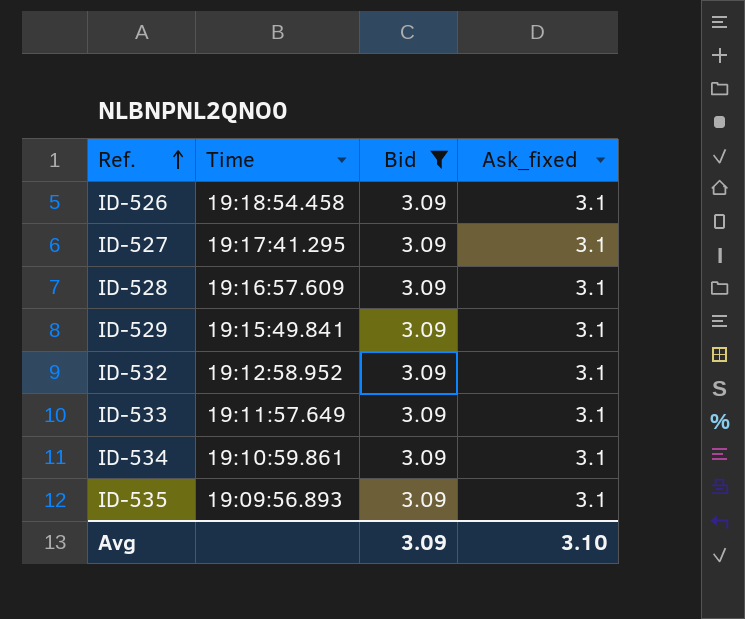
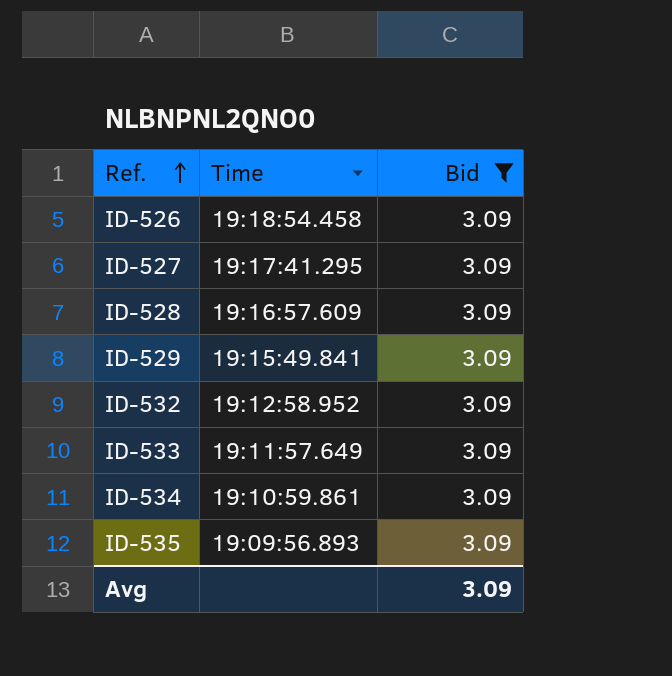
column Ask_fixed | position: 4 -> none

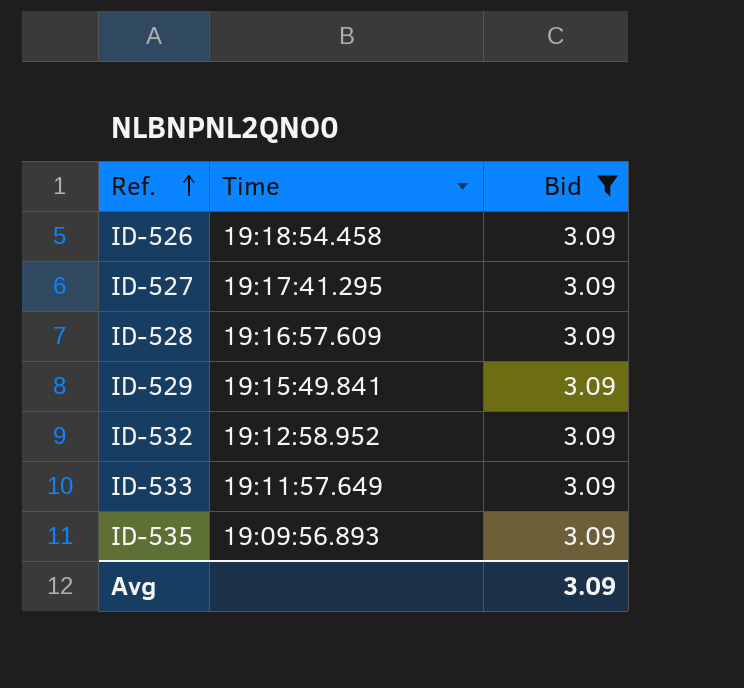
row ID-534: 19:10:59.861 | 3.09 -> none

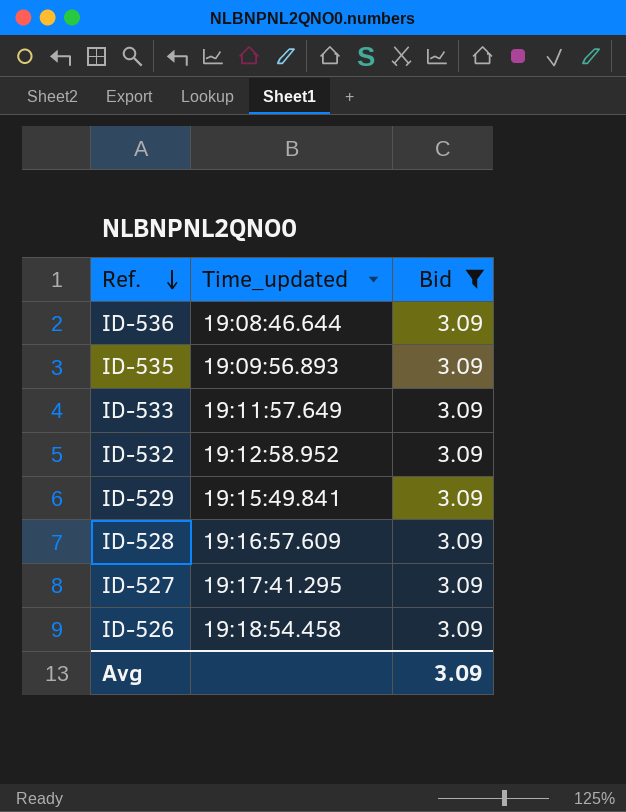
row order: Ref. ascending -> Ref. descending
column name: Time -> Time_updated
row ID-536: none -> 19:08:46.644 | 3.09

